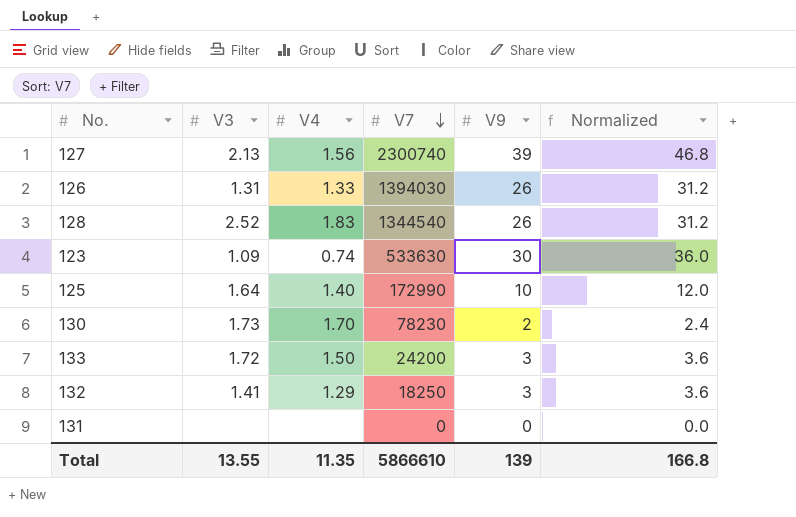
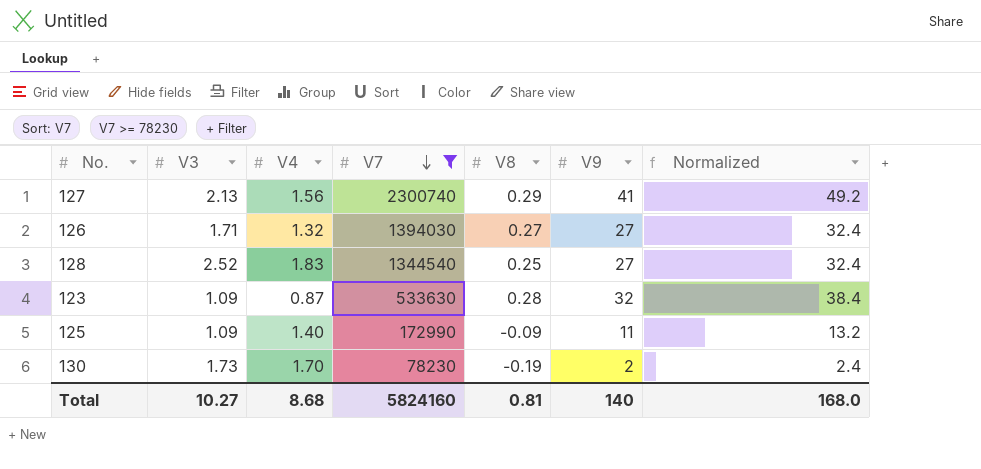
filter: none -> V7 >= 78230
column V8 | position: none -> 5
127 | V9: 39 -> 41
127 | Normalized: 46.8 -> 49.2
126 | V3: 1.31 -> 1.71
126 | V4: 1.33 -> 1.32
126 | V9: 26 -> 27
126 | Normalized: 31.2 -> 32.4
128 | V9: 26 -> 27
128 | Normalized: 31.2 -> 32.4
123 | V4: 0.74 -> 0.87
123 | V9: 30 -> 32
123 | Normalized: 36.0 -> 38.4
125 | V3: 1.64 -> 1.09
125 | V9: 10 -> 11
125 | Normalized: 12.0 -> 13.2
Total | V3: 13.55 -> 10.27
Total | V4: 11.35 -> 8.68
Total | V7: 5866610 -> 5824160
Total | V9: 139 -> 140
Total | Normalized: 166.8 -> 168.0

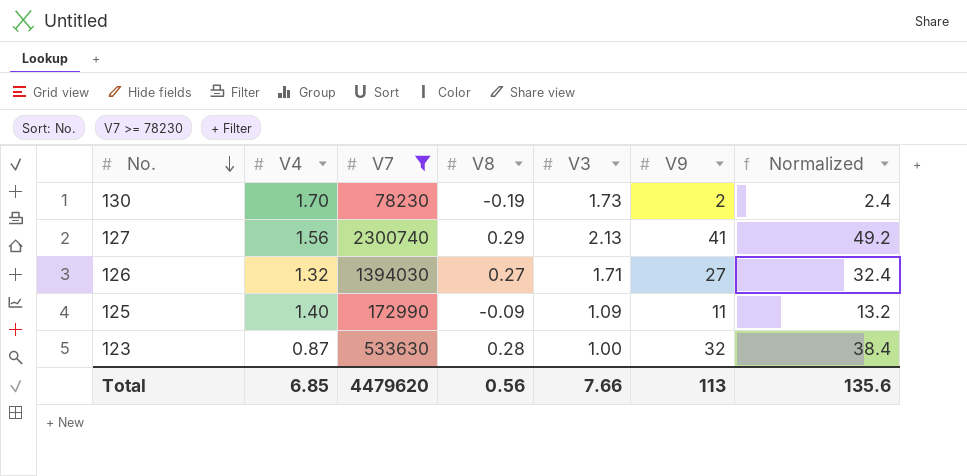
row order: V7 descending -> No. descending
column V3 | position: 2 -> 5
row 128: 2.52 | 1.83 | 1344540 | 0.25 | 27 | 32.4 -> none
123 | V3: 1.09 -> 1.00
Total | V4: 8.68 -> 6.85
Total | V7: 5824160 -> 4479620
Total | V8: 0.81 -> 0.56
Total | V3: 10.27 -> 7.66
Total | V9: 140 -> 113
Total | Normalized: 168.0 -> 135.6

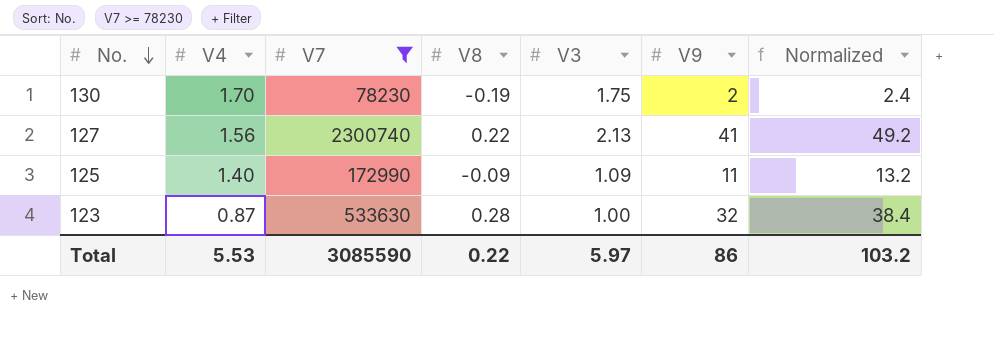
row 126: 1.32 | 1394030 | 0.27 | 1.71 | 27 | 32.4 -> none
130 | V3: 1.73 -> 1.75
127 | V8: 0.29 -> 0.22
Total | V4: 6.85 -> 5.53
Total | V7: 4479620 -> 3085590
Total | V8: 0.56 -> 0.22
Total | V3: 7.66 -> 5.97
Total | V9: 113 -> 86
Total | Normalized: 135.6 -> 103.2

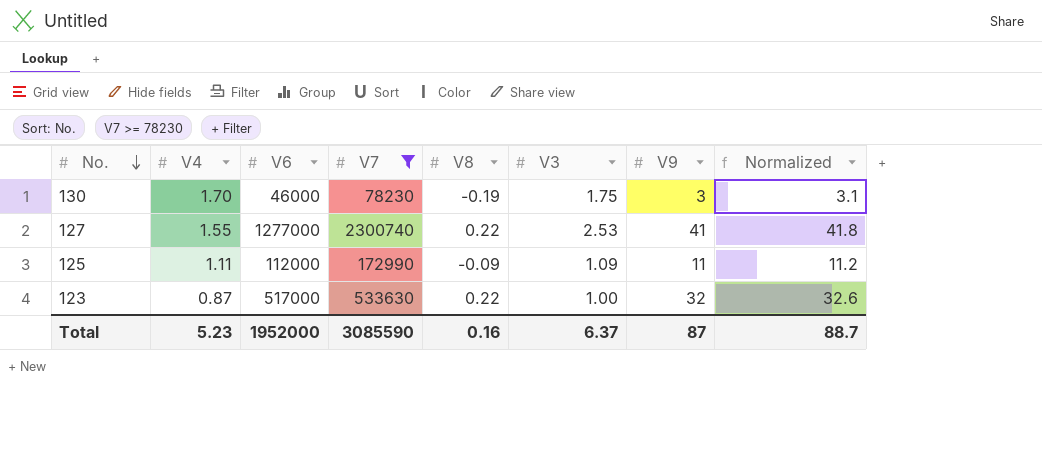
column V6 | position: none -> 3
column Normalized | formula: [V9] * 1.2 -> [V9] * 1.02
130 | V9: 2 -> 3
127 | V4: 1.56 -> 1.55
127 | V3: 2.13 -> 2.53
125 | V4: 1.40 -> 1.11
123 | V8: 0.28 -> 0.22
Total | V4: 5.53 -> 5.23
Total | V8: 0.22 -> 0.16
Total | V3: 5.97 -> 6.37
Total | V9: 86 -> 87
Total | Normalized: 103.2 -> 88.7

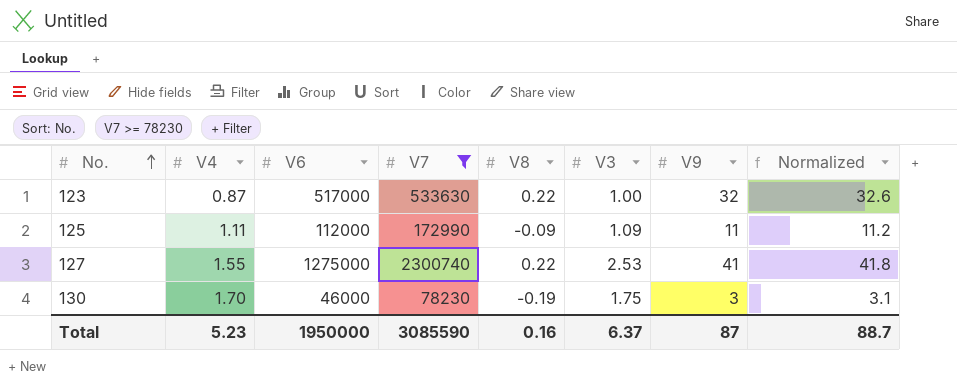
row order: No. descending -> No. ascending
127 | V6: 1277000 -> 1275000
Total | V6: 1952000 -> 1950000

